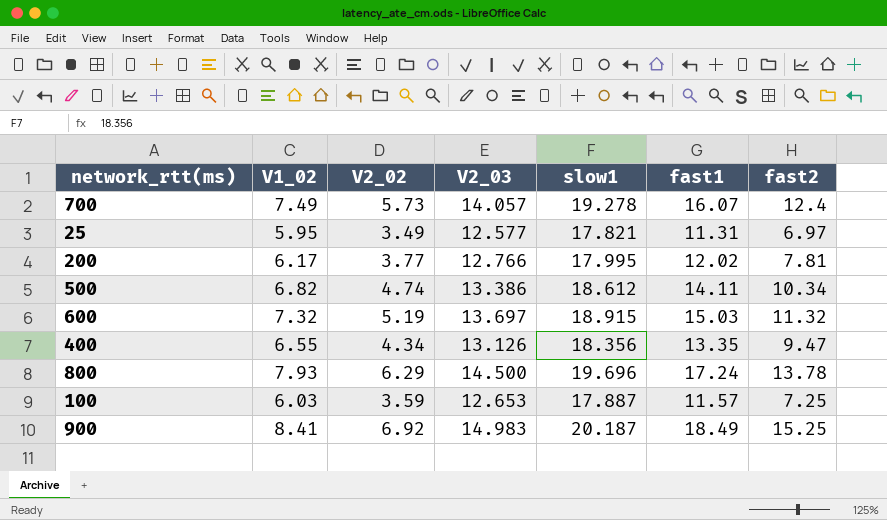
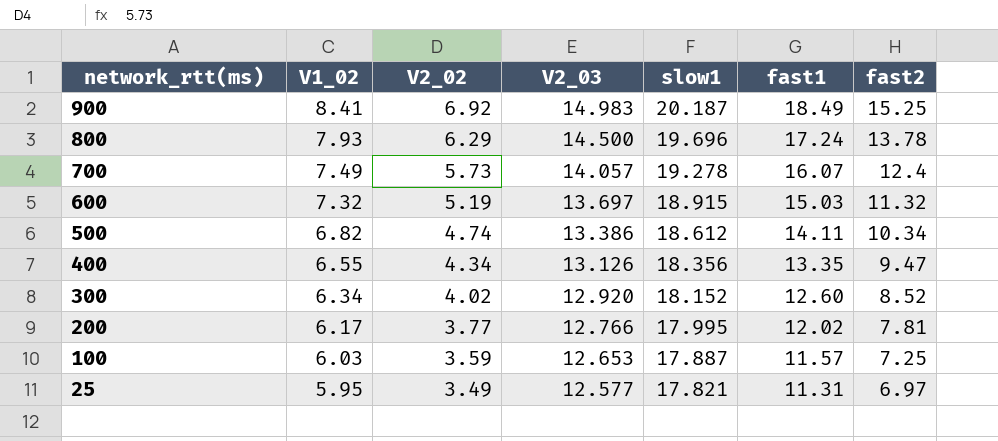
row order: none -> network_rtt(ms) descending
row 300: none -> 6.34 | 4.02 | 12.920 | 18.152 | 12.60 | 8.52

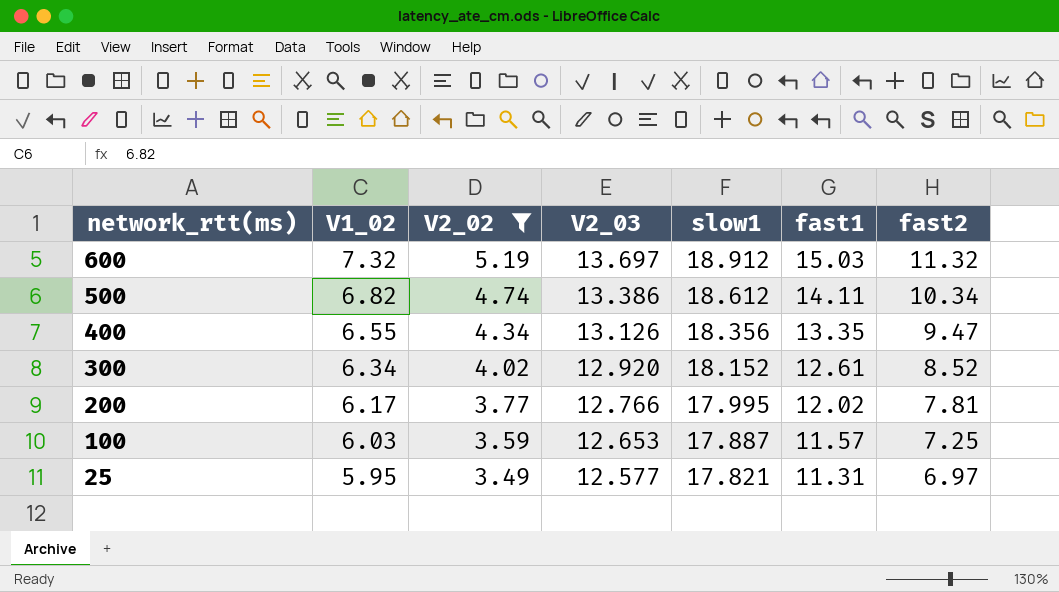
filter: none -> V2_02 <= 5.19
600 | slow1: 18.915 -> 18.912
300 | fast1: 12.60 -> 12.61

